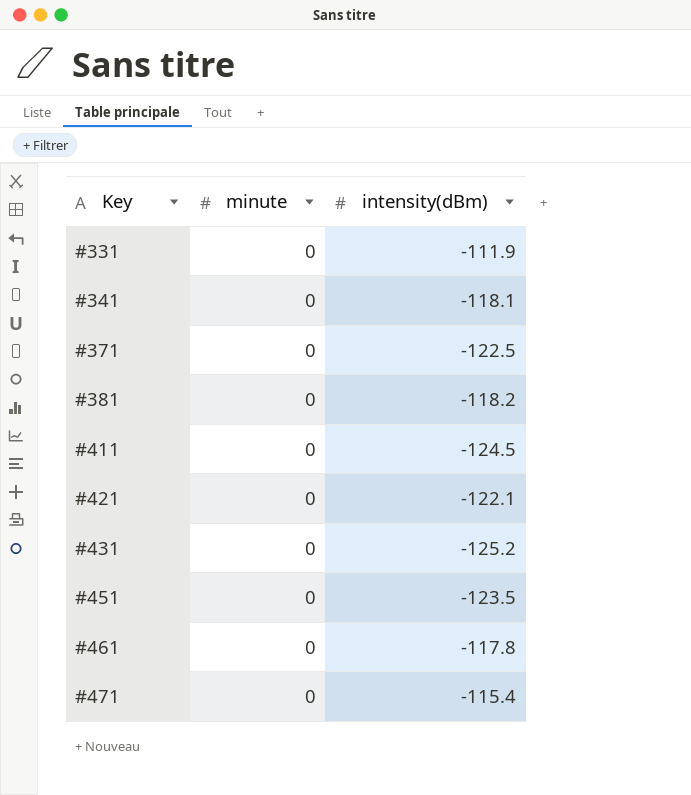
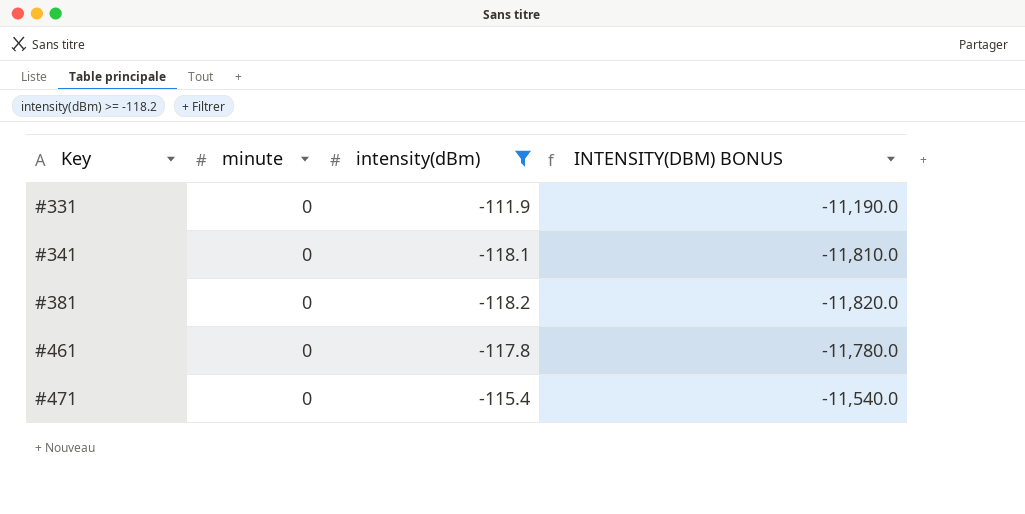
filter: none -> intensity(dBm) >= -118.2
column INTENSITY(DBM) BONUS | formula: none -> [intensity(dBm)] * 100

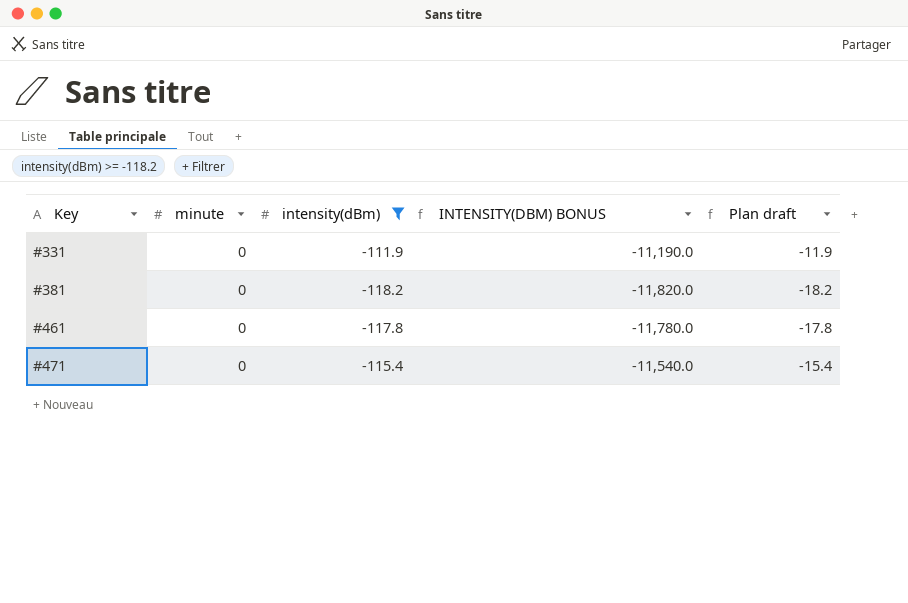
column Plan draft | formula: none -> [intensity(dBm)] + 100
row #341: 0 | -118.1 | -11,810.0 -> none

